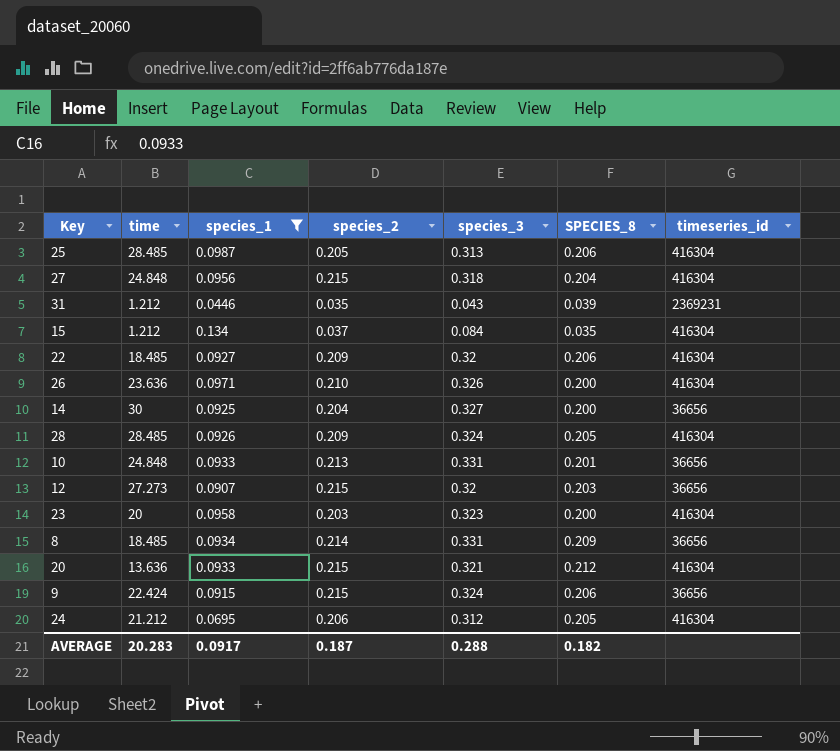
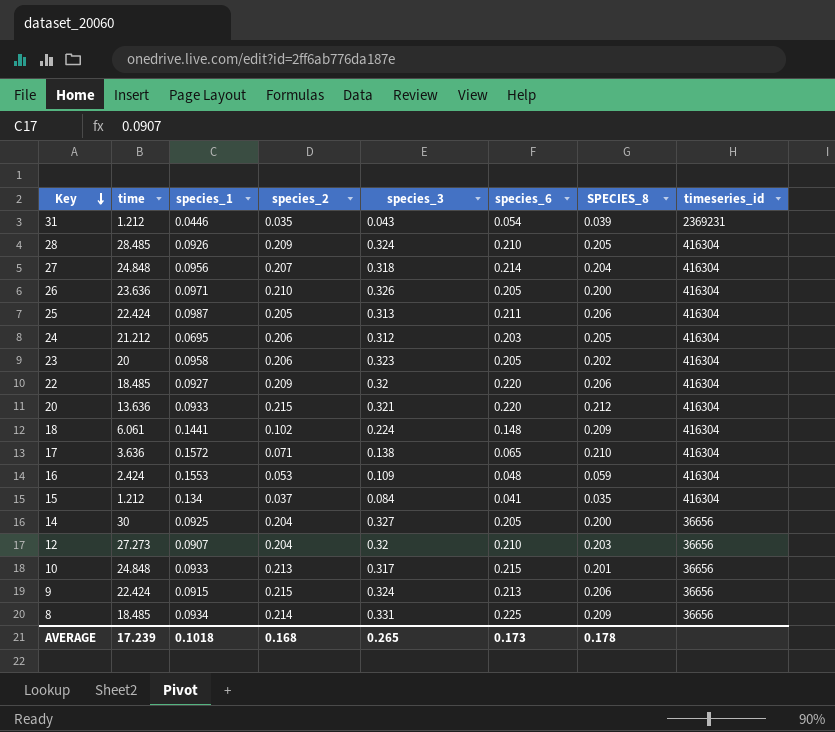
filter: species_1 <= 0.134 -> none
row order: none -> Key descending
column species_6 | position: none -> 6
27 | species_2: 0.215 -> 0.207
25 | time: 28.485 -> 22.424
23 | species_2: 0.203 -> 0.206
23 | SPECIES_8: 0.200 -> 0.202
12 | species_2: 0.215 -> 0.204
10 | species_3: 0.331 -> 0.317
AVERAGE | time: 20.283 -> 17.239
AVERAGE | species_1: 0.0917 -> 0.1018
AVERAGE | species_2: 0.187 -> 0.168
AVERAGE | species_3: 0.288 -> 0.265
AVERAGE | SPECIES_8: 0.182 -> 0.178

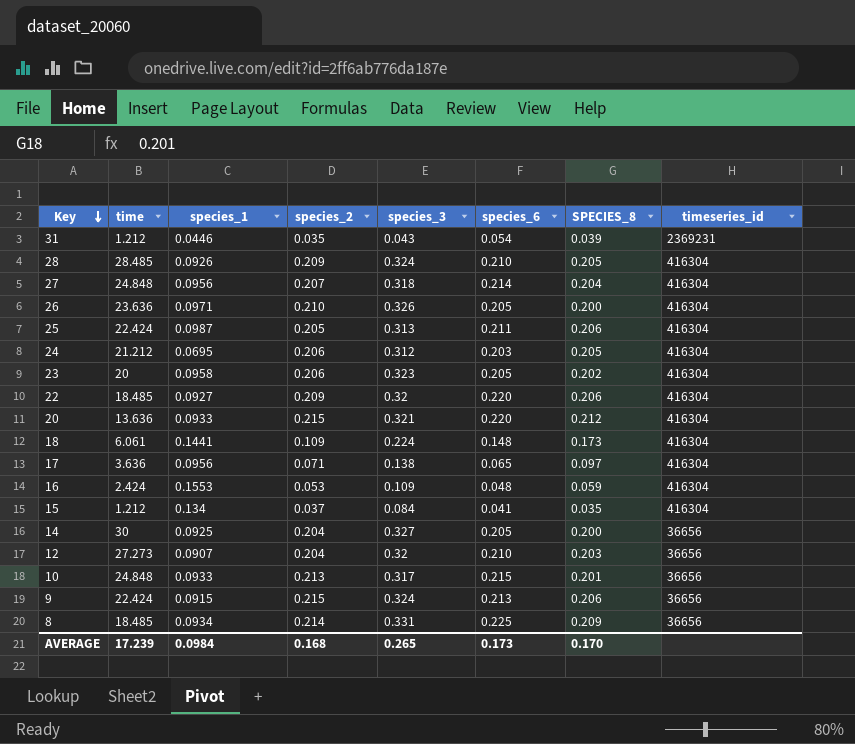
18 | species_2: 0.102 -> 0.109
18 | SPECIES_8: 0.209 -> 0.173
17 | species_1: 0.1572 -> 0.0956
17 | SPECIES_8: 0.210 -> 0.097
AVERAGE | species_1: 0.1018 -> 0.0984
AVERAGE | SPECIES_8: 0.178 -> 0.170

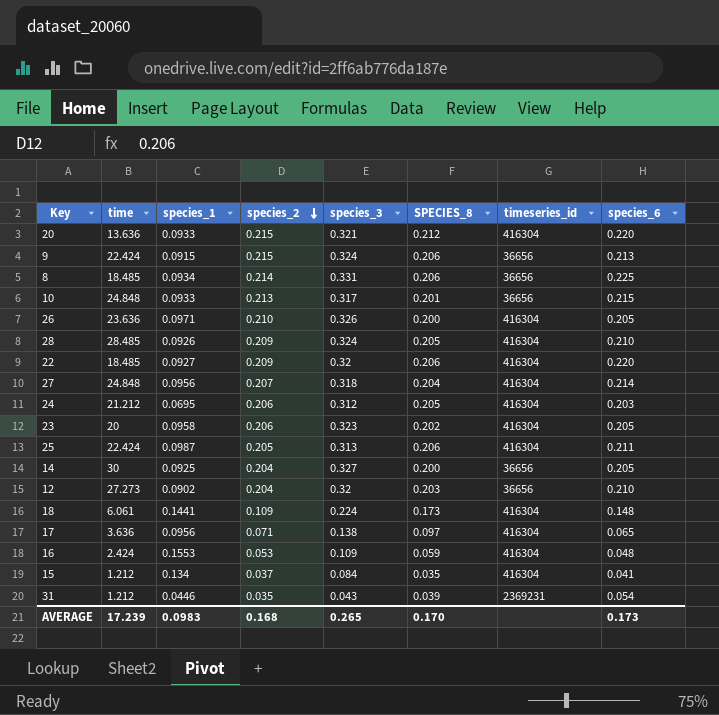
row order: Key descending -> species_2 descending
column species_6 | position: 6 -> 8
8 | SPECIES_8: 0.209 -> 0.206
12 | species_1: 0.0907 -> 0.0902
AVERAGE | species_1: 0.0984 -> 0.0983

